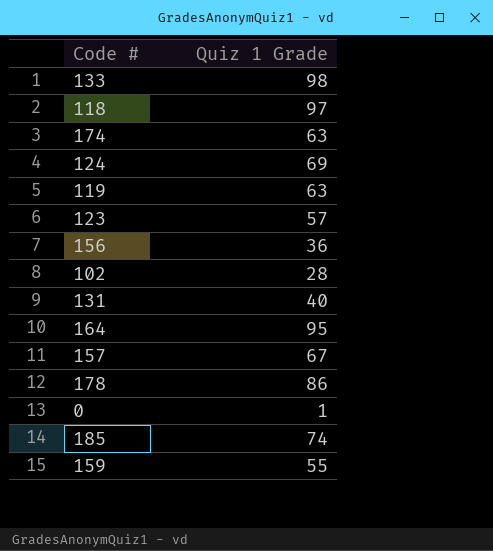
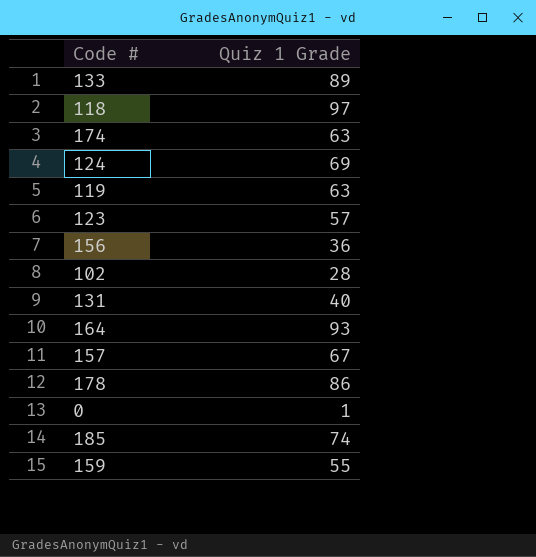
133 | Quiz 1 Grade: 98 -> 89
164 | Quiz 1 Grade: 95 -> 93

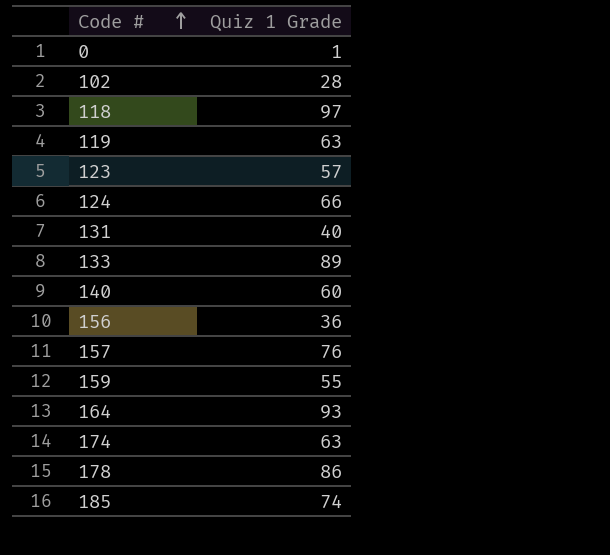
row order: none -> Code # ascending
124 | Quiz 1 Grade: 69 -> 66
row 140: none -> 60
157 | Quiz 1 Grade: 67 -> 76

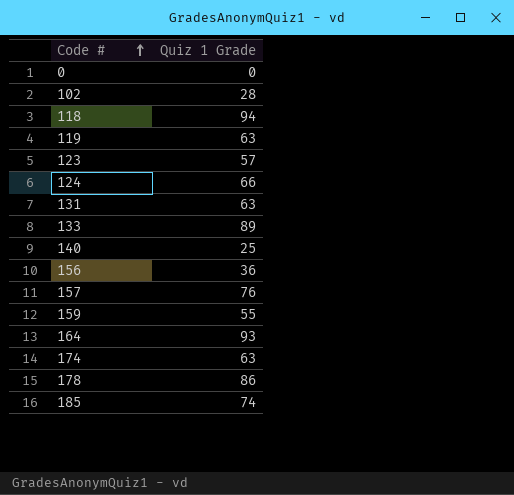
0 | Quiz 1 Grade: 1 -> 0
118 | Quiz 1 Grade: 97 -> 94
131 | Quiz 1 Grade: 40 -> 63
140 | Quiz 1 Grade: 60 -> 25

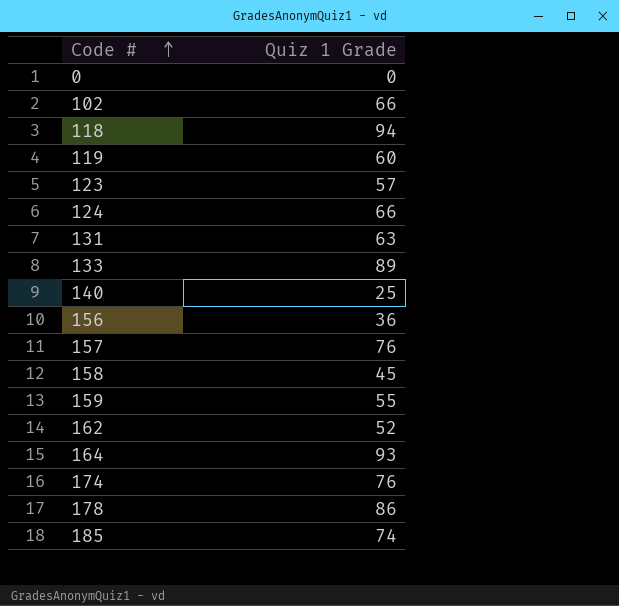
102 | Quiz 1 Grade: 28 -> 66
119 | Quiz 1 Grade: 63 -> 60
row 158: none -> 45
row 162: none -> 52
174 | Quiz 1 Grade: 63 -> 76

